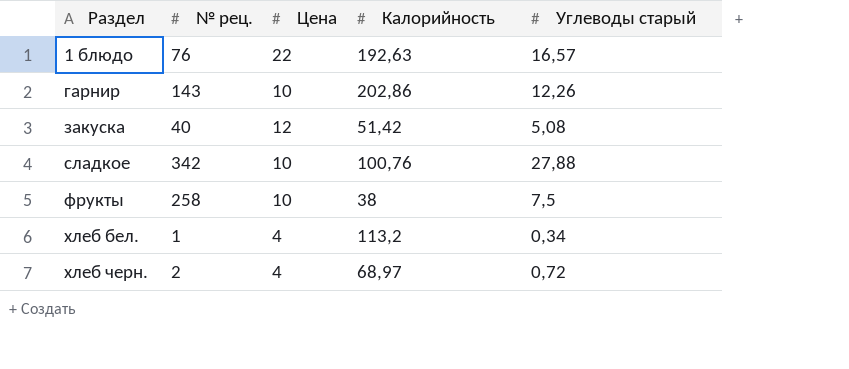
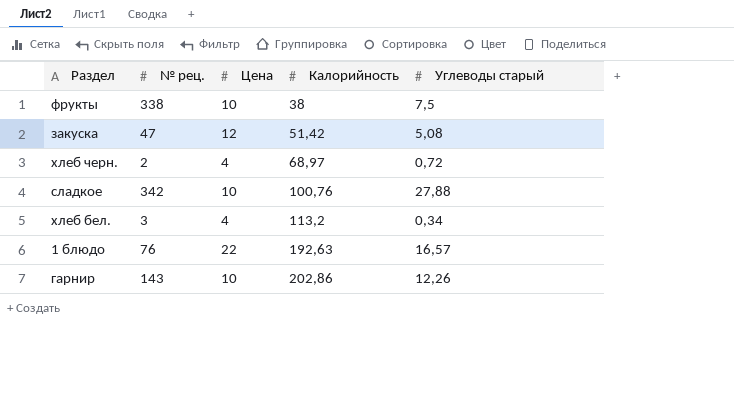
row order: Раздел ascending -> Калорийность ascending
фрукты | № рец.: 258 -> 338
закуска | № рец.: 40 -> 47
хлеб бел. | № рец.: 1 -> 3

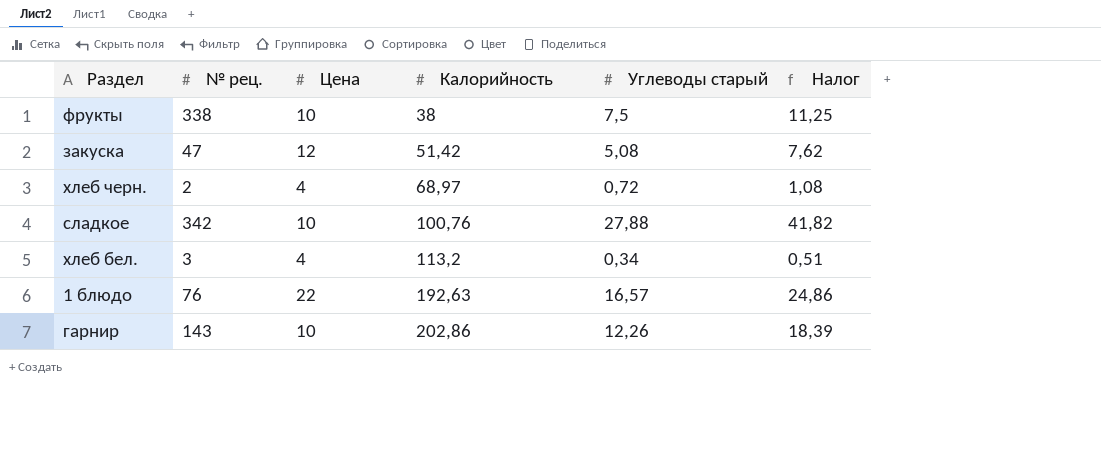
column Налог | formula: none -> [Углеводы старый] * 1,5

